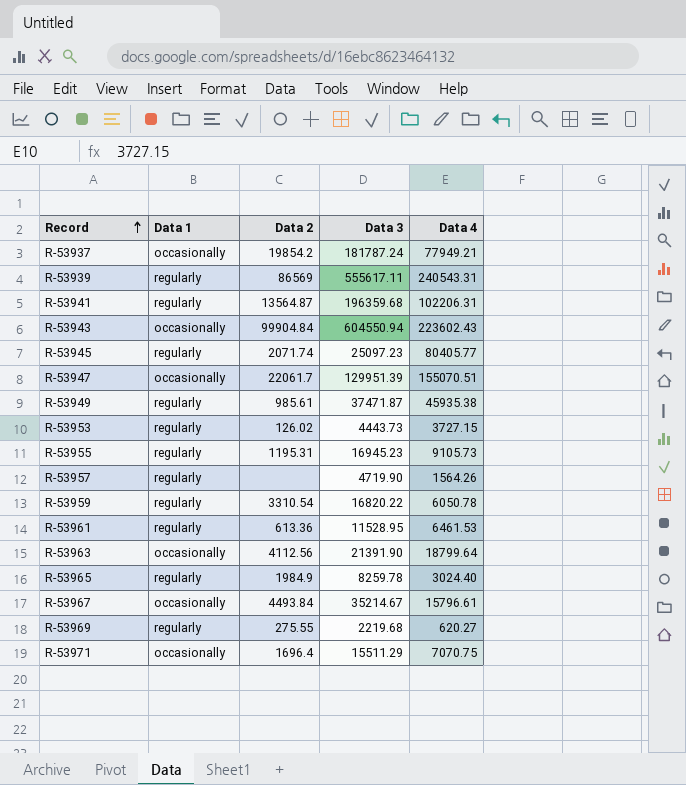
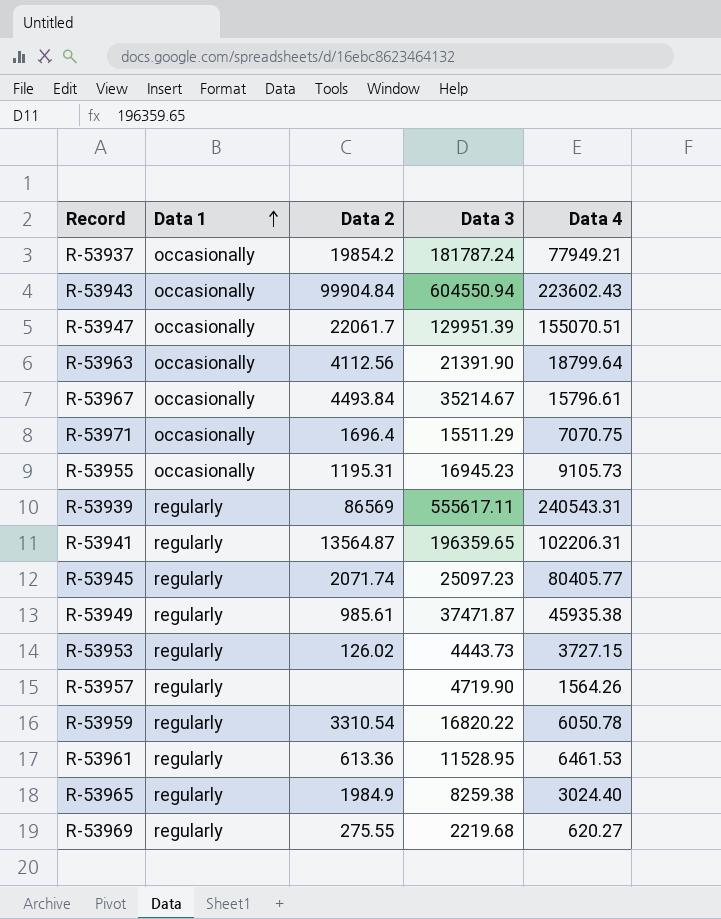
row order: Record ascending -> Data 1 ascending
R-53955 | Data 1: regularly -> occasionally
R-53941 | Data 3: 196359.68 -> 196359.65
R-53965 | Data 3: 8259.78 -> 8259.38

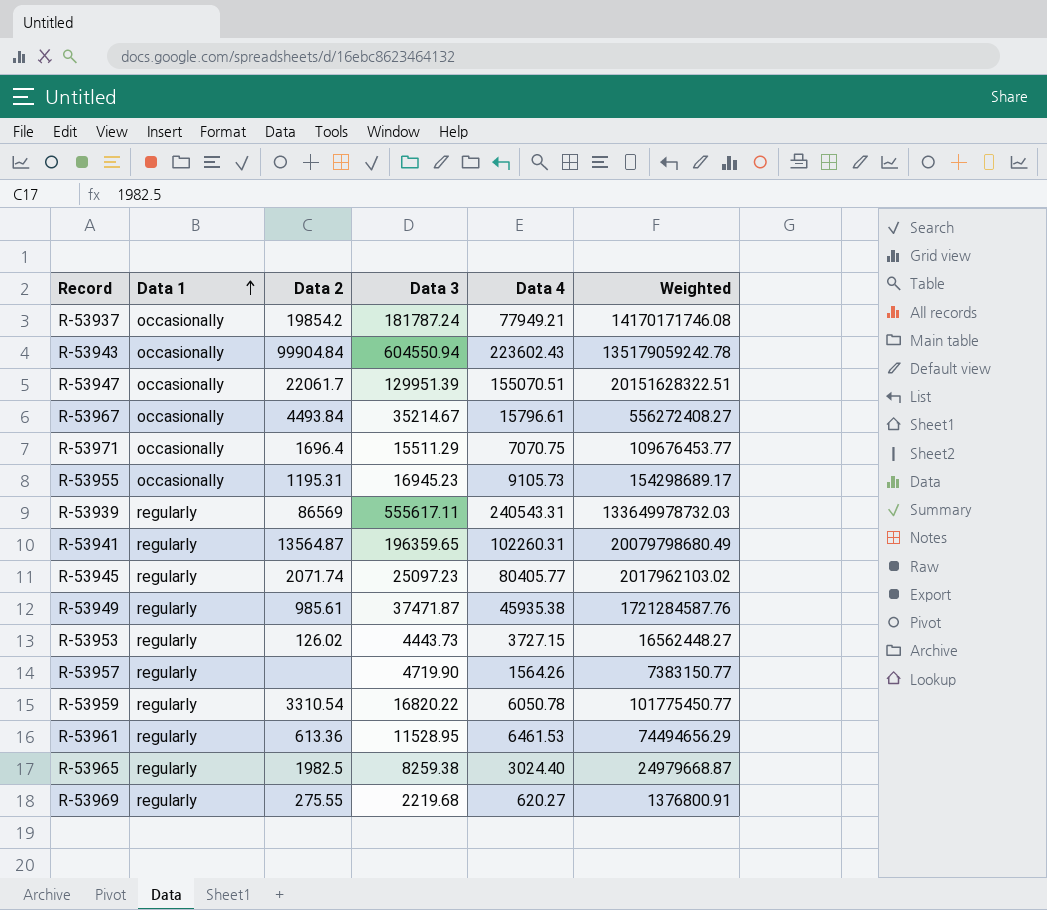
column Weighted | formula: none -> [Data 3] * [Data 4]
row R-53963: occasionally | 4112.56 | 21391.90 | 18799.64 -> none
R-53941 | Data 4: 102206.31 -> 102260.31
R-53965 | Data 2: 1984.9 -> 1982.5

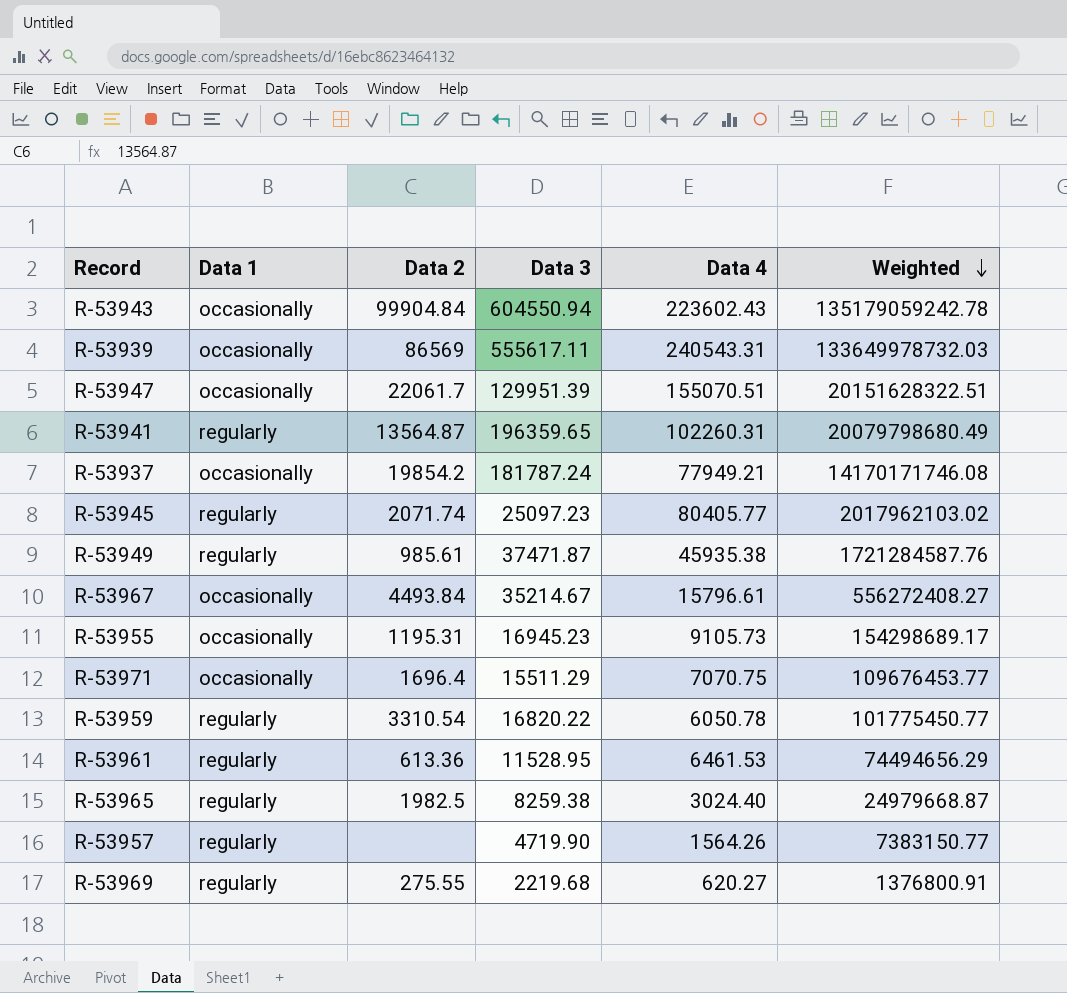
row order: Data 1 ascending -> Weighted descending
row R-53953: regularly | 126.02 | 4443.73 | 3727.15 | 16562448.27 -> none
R-53939 | Data 1: regularly -> occasionally

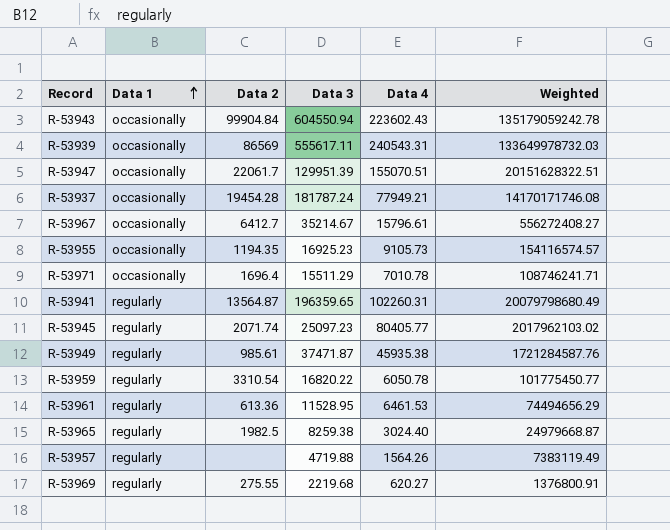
row order: Weighted descending -> Data 1 ascending
R-53937 | Data 2: 19854.2 -> 19454.28
R-53967 | Data 2: 4493.84 -> 6412.7
R-53955 | Data 2: 1195.31 -> 1194.35
R-53955 | Data 3: 16945.23 -> 16925.23
R-53955 | Weighted: 154298689.17 -> 154116574.57
R-53971 | Data 4: 7070.75 -> 7010.78
R-53971 | Weighted: 109676453.77 -> 108746241.71
R-53957 | Data 3: 4719.90 -> 4719.88
R-53957 | Weighted: 7383150.77 -> 7383119.49

